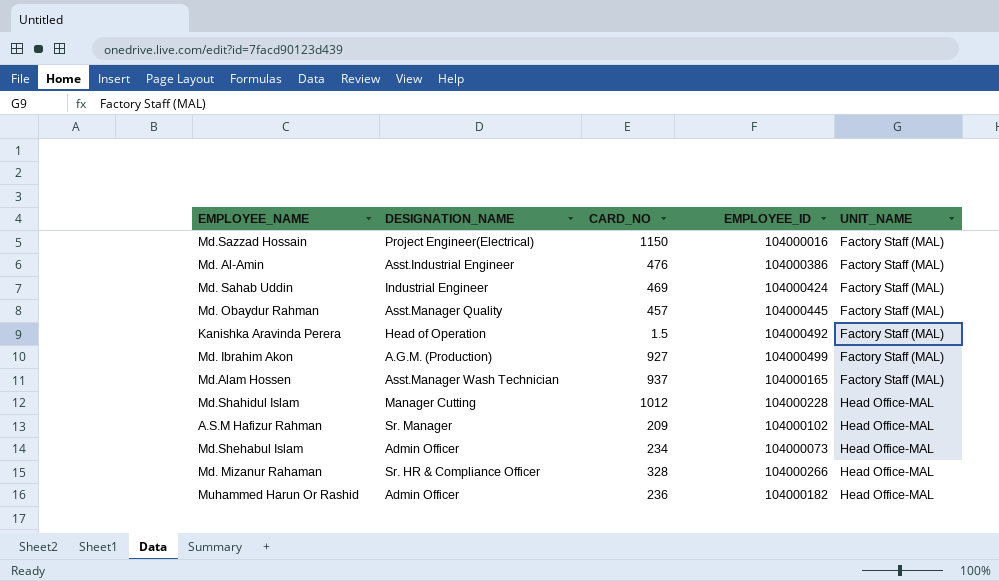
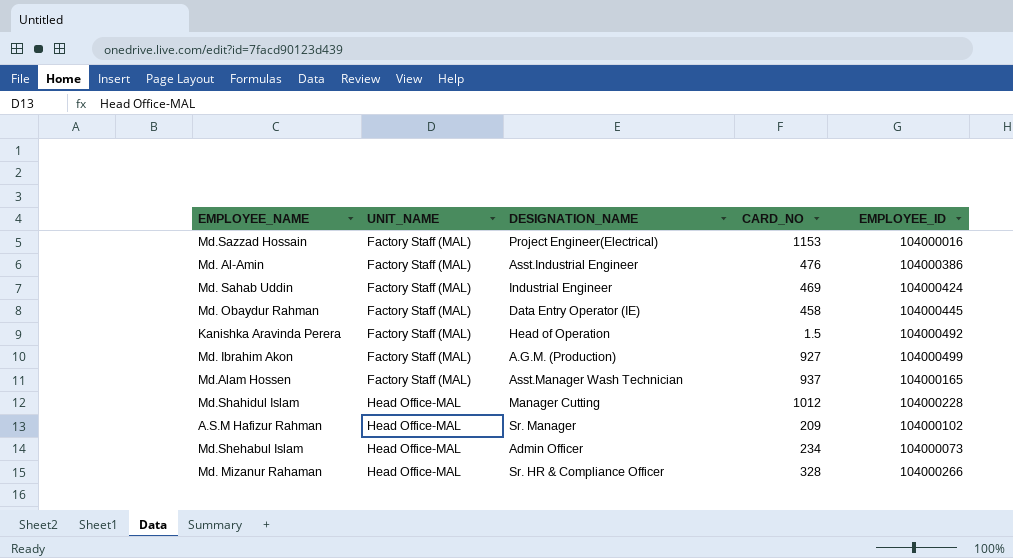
column UNIT_NAME | position: 5 -> 2
row Muhammed Harun Or Rashid: Admin Officer | 236 | 104000182 | Head Office-MAL -> none
Md.Sazzad Hossain | CARD_NO: 1150 -> 1153
Md. Obaydur Rahman | DESIGNATION_NAME: Asst.Manager Quality -> Data Entry Operator (IE)
Md. Obaydur Rahman | CARD_NO: 457 -> 458

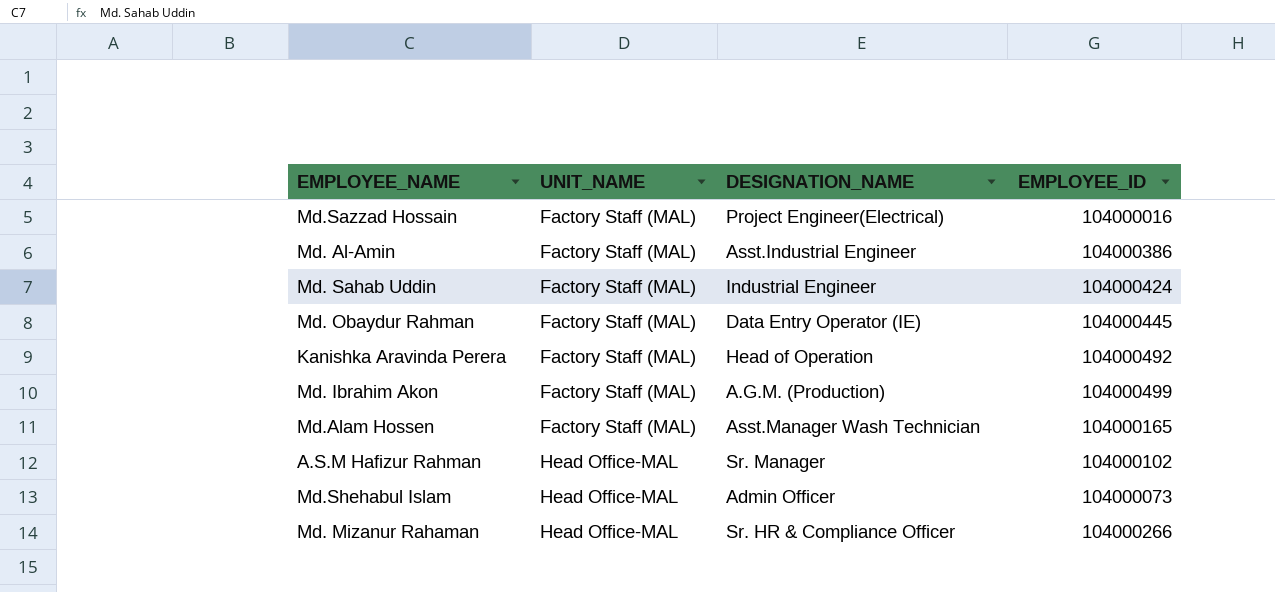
column CARD_NO | position: 4 -> none
row Md.Shahidul Islam: Head Office-MAL | Manager Cutting | 1012 | 104000228 -> none

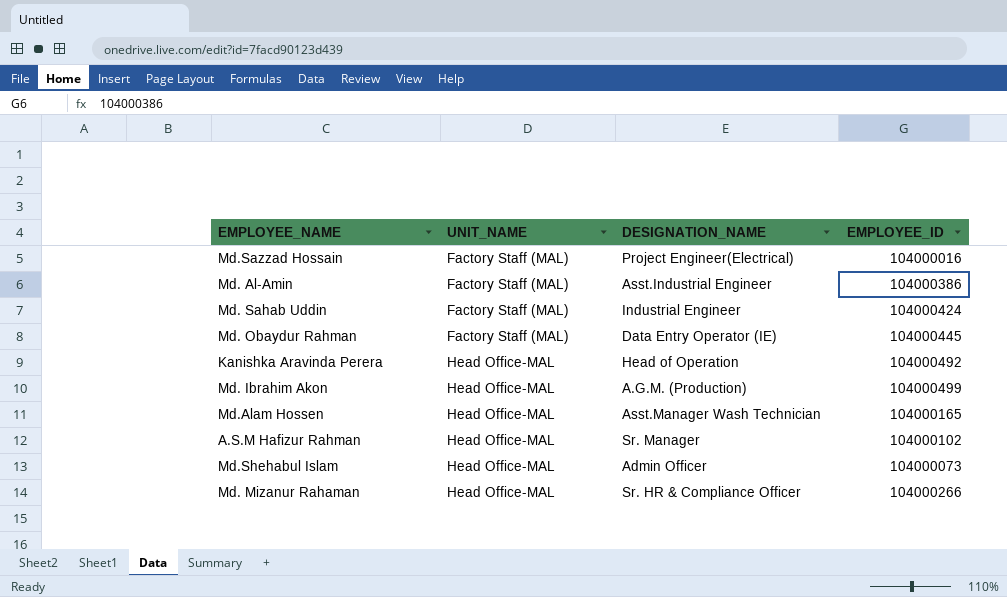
Kanishka Aravinda Perera | UNIT_NAME: Factory Staff (MAL) -> Head Office-MAL
Md. Ibrahim Akon | UNIT_NAME: Factory Staff (MAL) -> Head Office-MAL
Md.Alam Hossen | UNIT_NAME: Factory Staff (MAL) -> Head Office-MAL

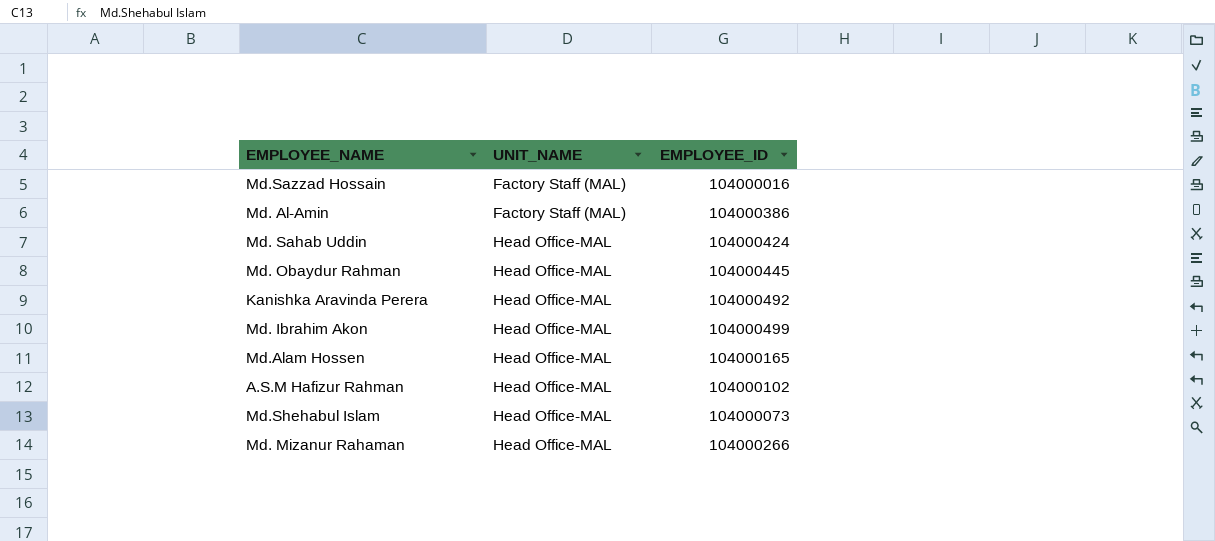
column DESIGNATION_NAME | position: 3 -> none
Md. Sahab Uddin | UNIT_NAME: Factory Staff (MAL) -> Head Office-MAL
Md. Obaydur Rahman | UNIT_NAME: Factory Staff (MAL) -> Head Office-MAL

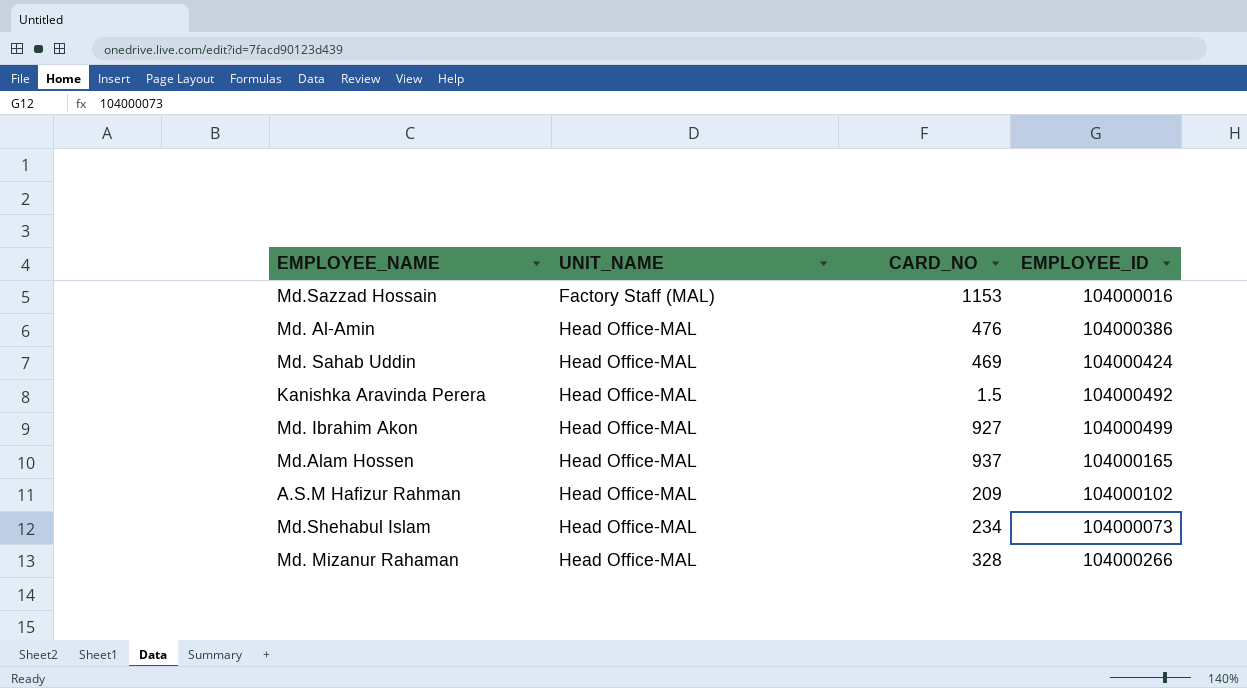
column CARD_NO | position: none -> 3
row Md. Obaydur Rahman: Head Office-MAL | 104000445 -> none
Md. Al-Amin | UNIT_NAME: Factory Staff (MAL) -> Head Office-MAL

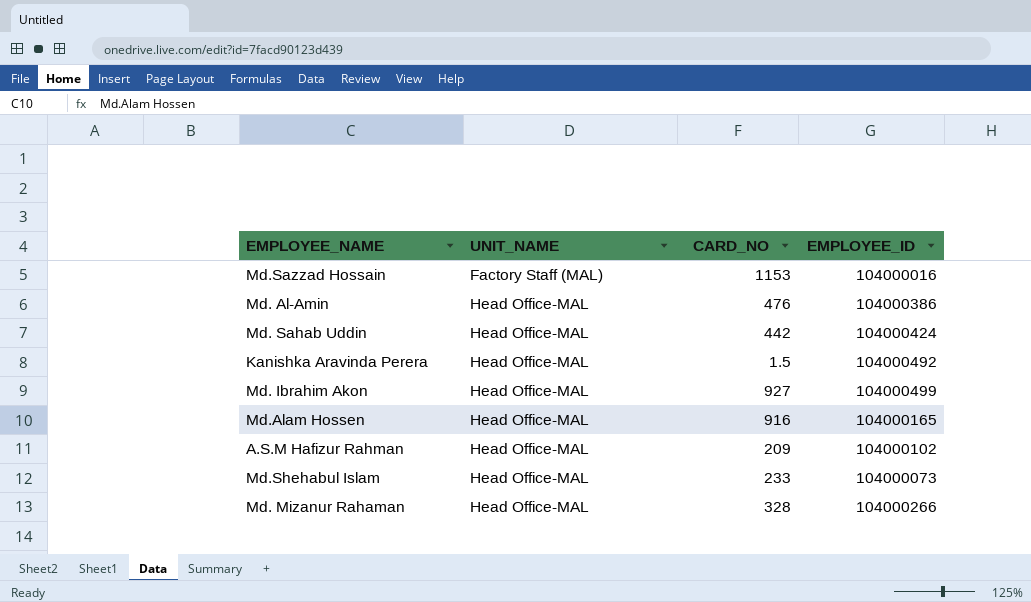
Md. Sahab Uddin | CARD_NO: 469 -> 442
Md.Alam Hossen | CARD_NO: 937 -> 916
Md.Shehabul Islam | CARD_NO: 234 -> 233

